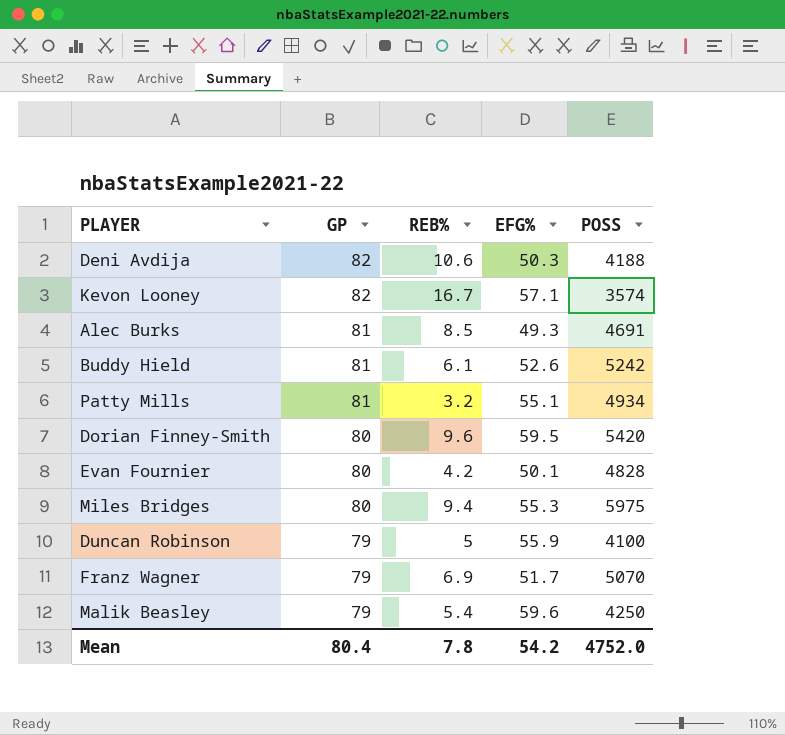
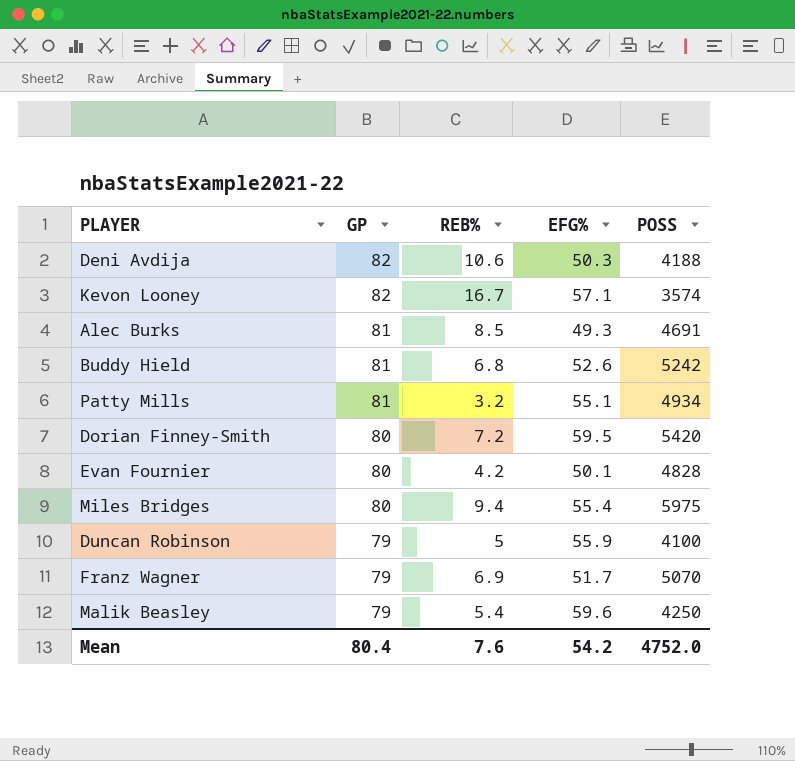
Buddy Hield | REB%: 6.1 -> 6.8
Dorian Finney-Smith | REB%: 9.6 -> 7.2
Miles Bridges | EFG%: 55.3 -> 55.4
Mean | REB%: 7.8 -> 7.6

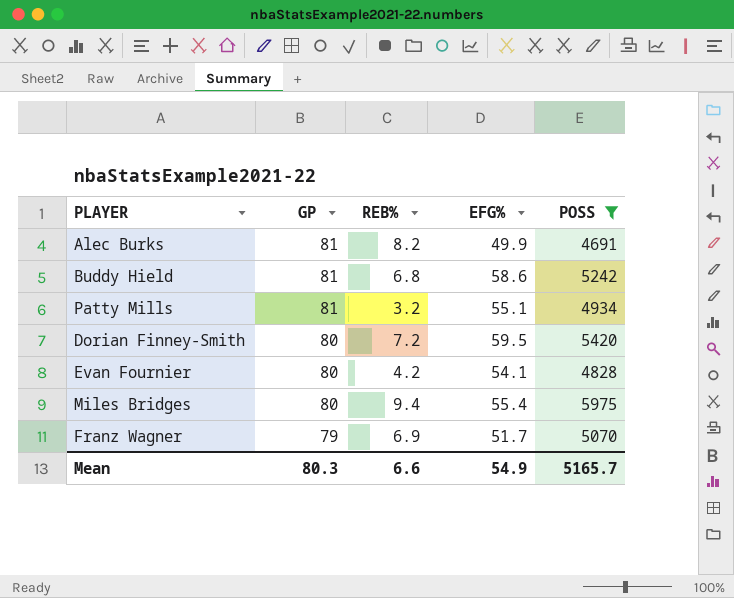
filter: none -> POSS >= 4691
Alec Burks | REB%: 8.5 -> 8.2
Alec Burks | EFG%: 49.3 -> 49.9
Buddy Hield | EFG%: 52.6 -> 58.6
Evan Fournier | EFG%: 50.1 -> 54.1
Mean | GP: 80.4 -> 80.3
Mean | REB%: 7.6 -> 6.6
Mean | EFG%: 54.2 -> 54.9
Mean | POSS: 4752.0 -> 5165.7

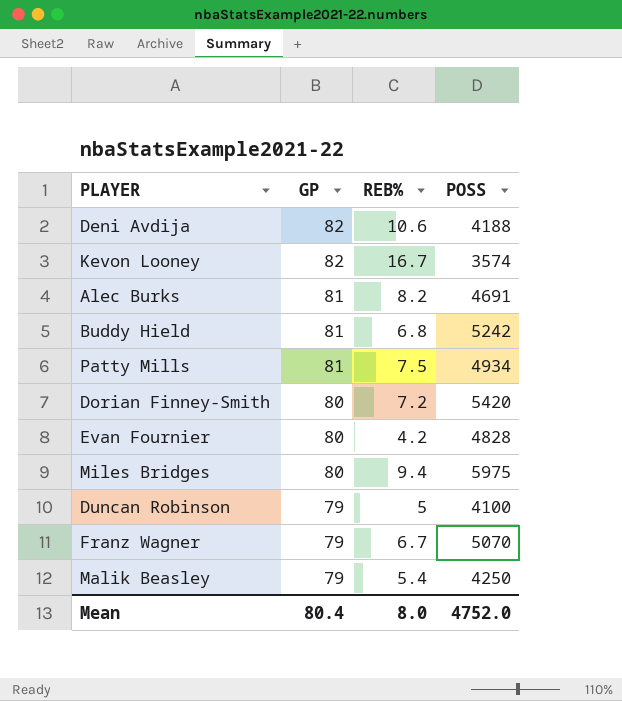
filter: POSS >= 4691 -> none
column EFG% | position: 4 -> none
Patty Mills | REB%: 3.2 -> 7.5
Franz Wagner | REB%: 6.9 -> 6.7
Mean | GP: 80.3 -> 80.4
Mean | REB%: 6.6 -> 8.0
Mean | POSS: 5165.7 -> 4752.0

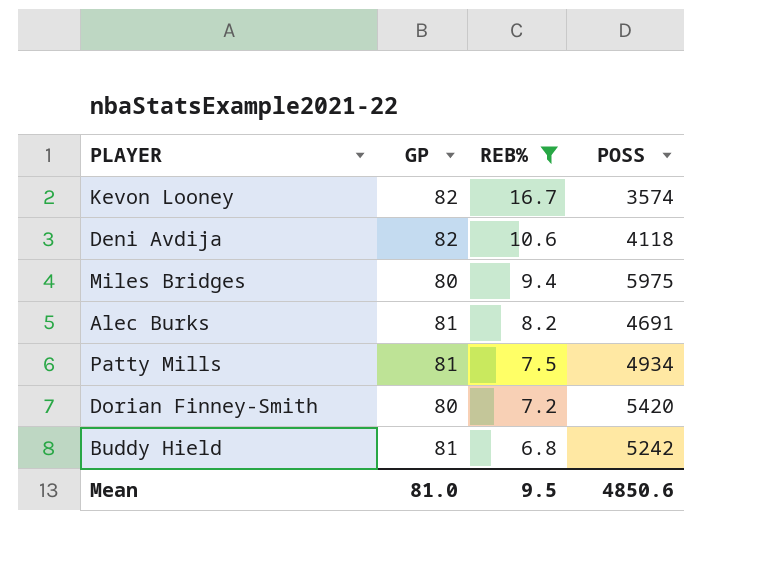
filter: none -> REB% >= 6.8
row order: GP descending -> REB% descending
Deni Avdija | POSS: 4188 -> 4118
Mean | GP: 80.4 -> 81.0
Mean | REB%: 8.0 -> 9.5
Mean | POSS: 4752.0 -> 4850.6

